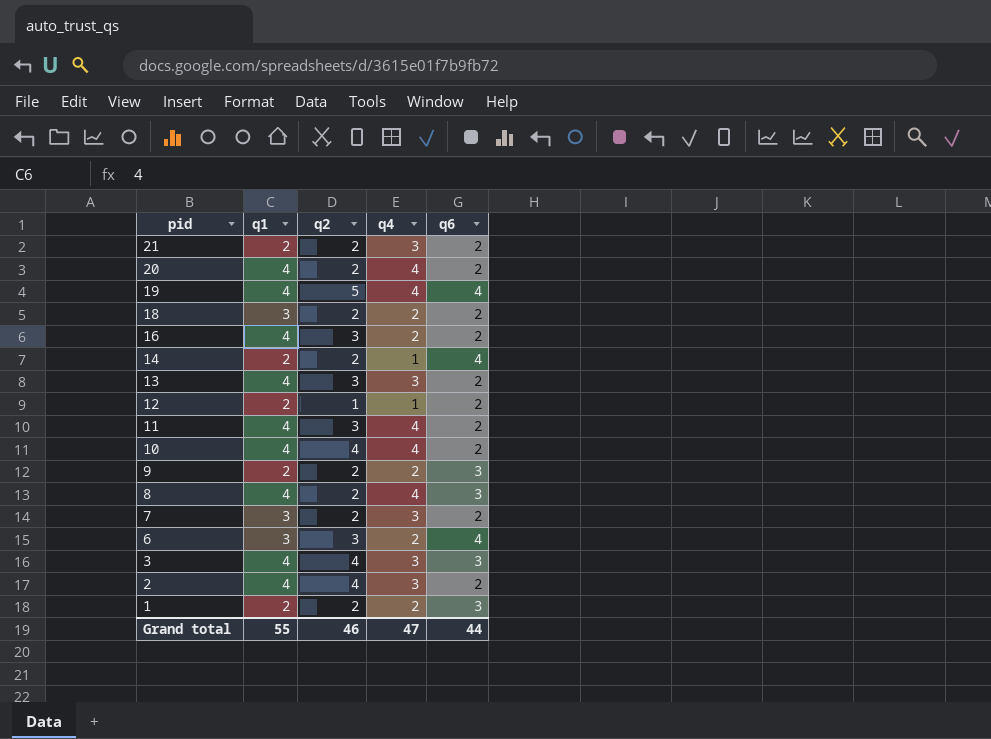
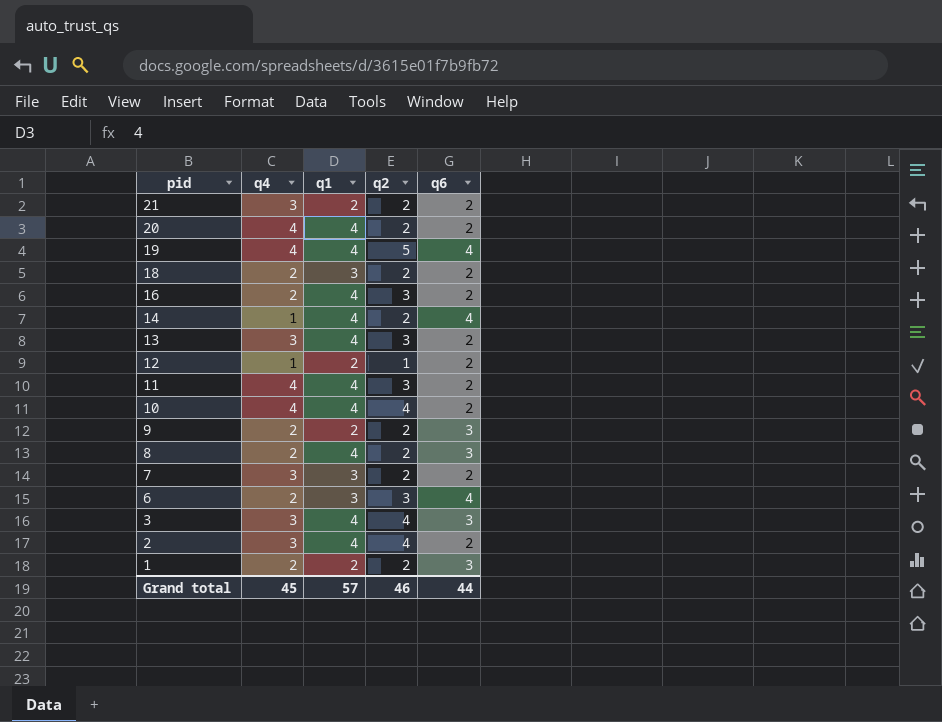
column q4 | position: 4 -> 2
14 | q1: 2 -> 4
8 | q4: 4 -> 2
Grand total | q4: 47 -> 45
Grand total | q1: 55 -> 57

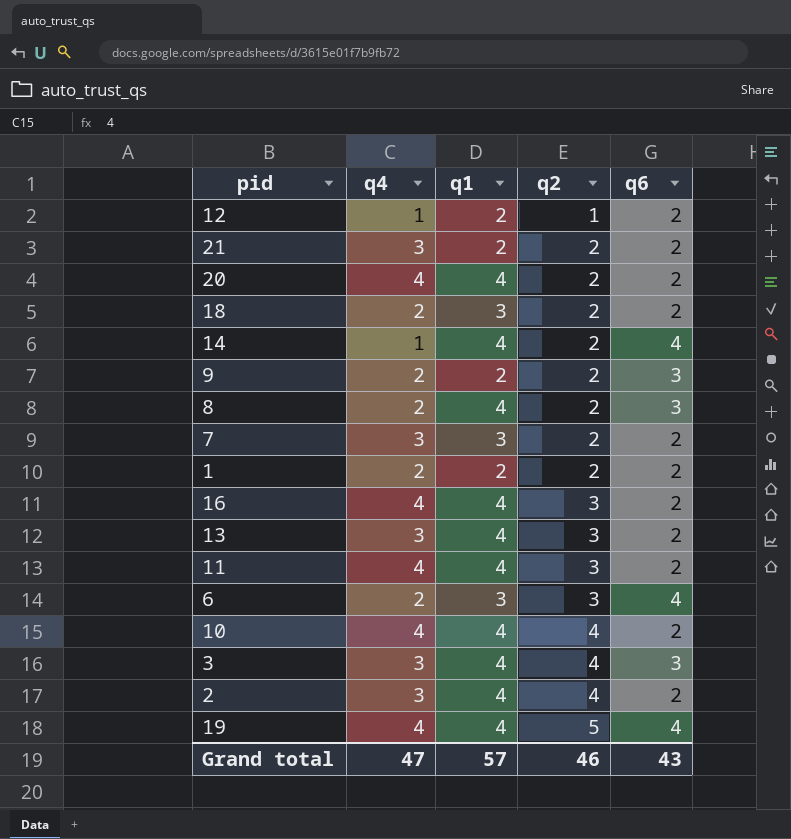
row order: pid descending -> q2 ascending
1 | q6: 3 -> 2
16 | q4: 2 -> 4
Grand total | q4: 45 -> 47
Grand total | q6: 44 -> 43

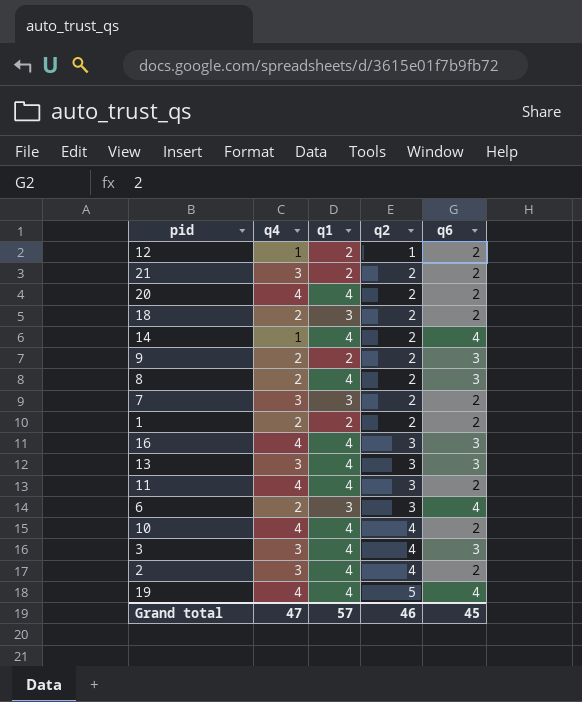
16 | q6: 2 -> 3
13 | q6: 2 -> 3
Grand total | q6: 43 -> 45

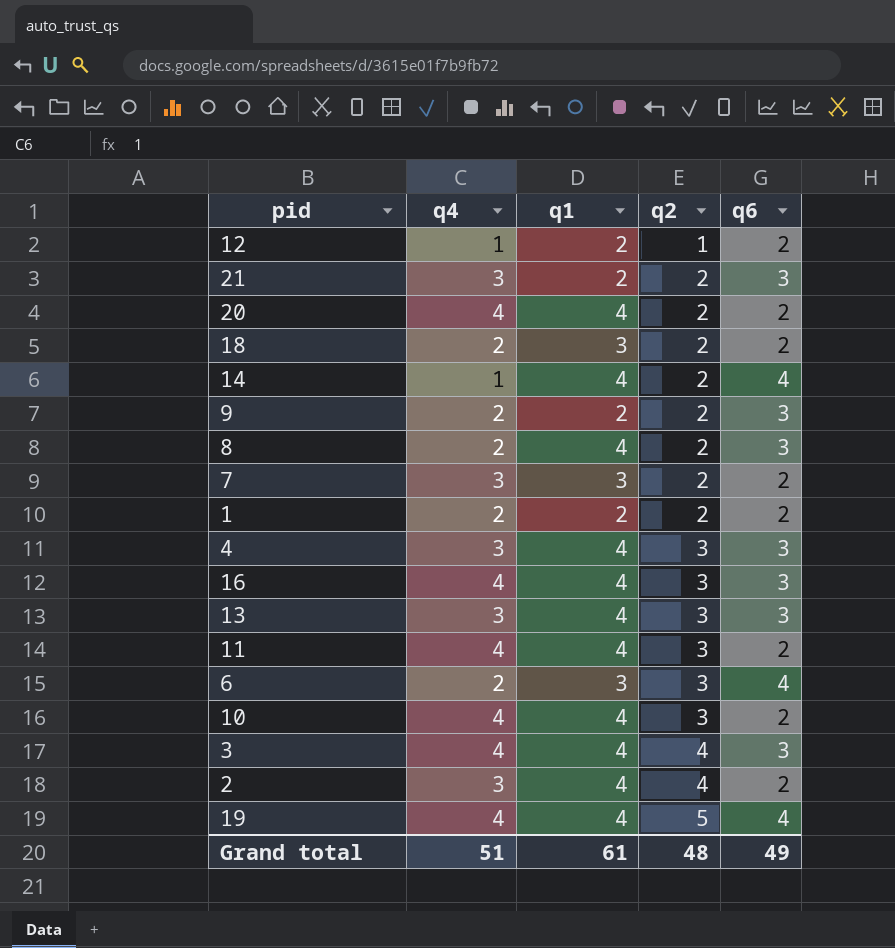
21 | q6: 2 -> 3
row 4: none -> 3 | 4 | 3 | 3
10 | q2: 4 -> 3
3 | q4: 3 -> 4
Grand total | q4: 47 -> 51
Grand total | q1: 57 -> 61
Grand total | q2: 46 -> 48
Grand total | q6: 45 -> 49

